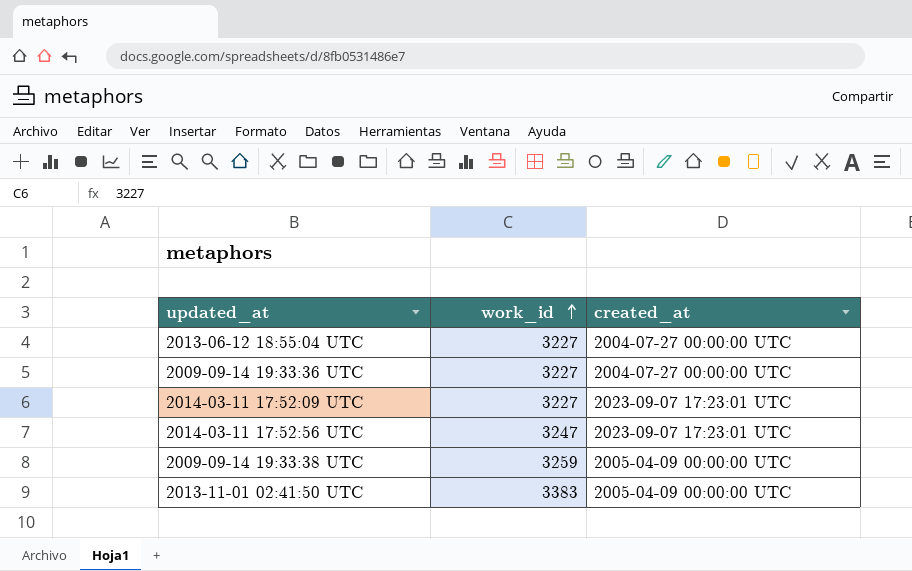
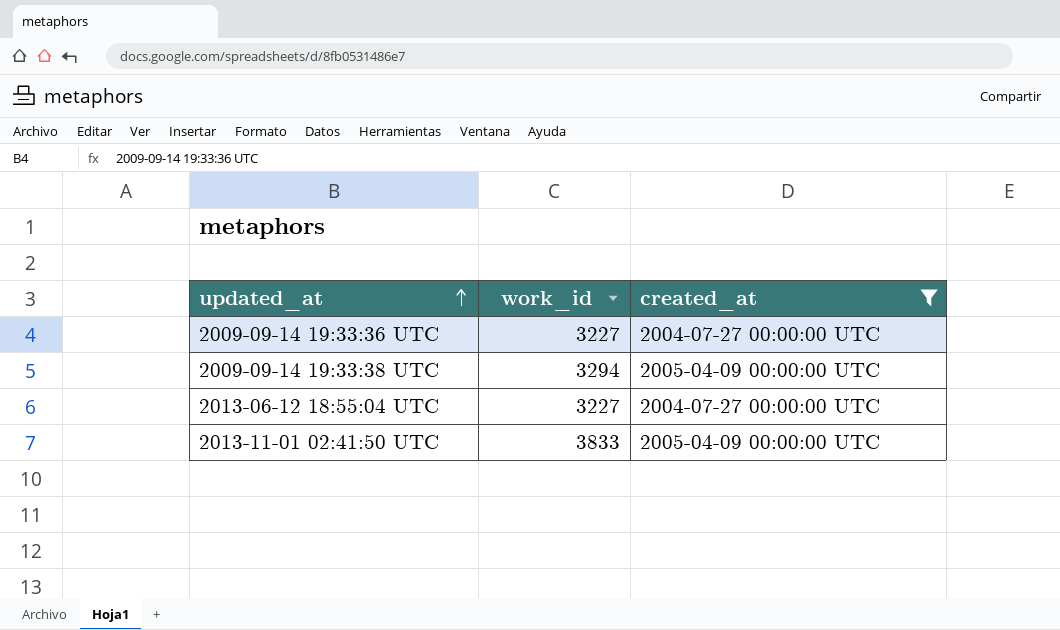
filter: none -> created_at != 2023-09-07 17:23:01 UTC
row order: work_id ascending -> updated_at ascending
2009-09-14 19:33:38 UTC | work_id: 3259 -> 3294
2013-11-01 02:41:50 UTC | work_id: 3383 -> 3833

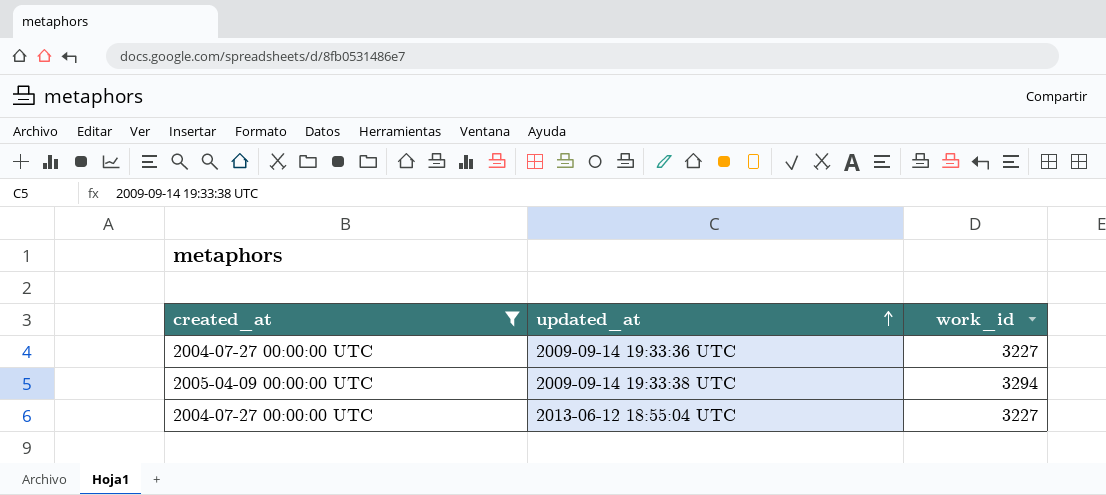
column created_at | position: 3 -> 1
row 2013-11-01 02:41:50 UTC: 3833 | 2005-04-09 00:00:00 UTC -> none

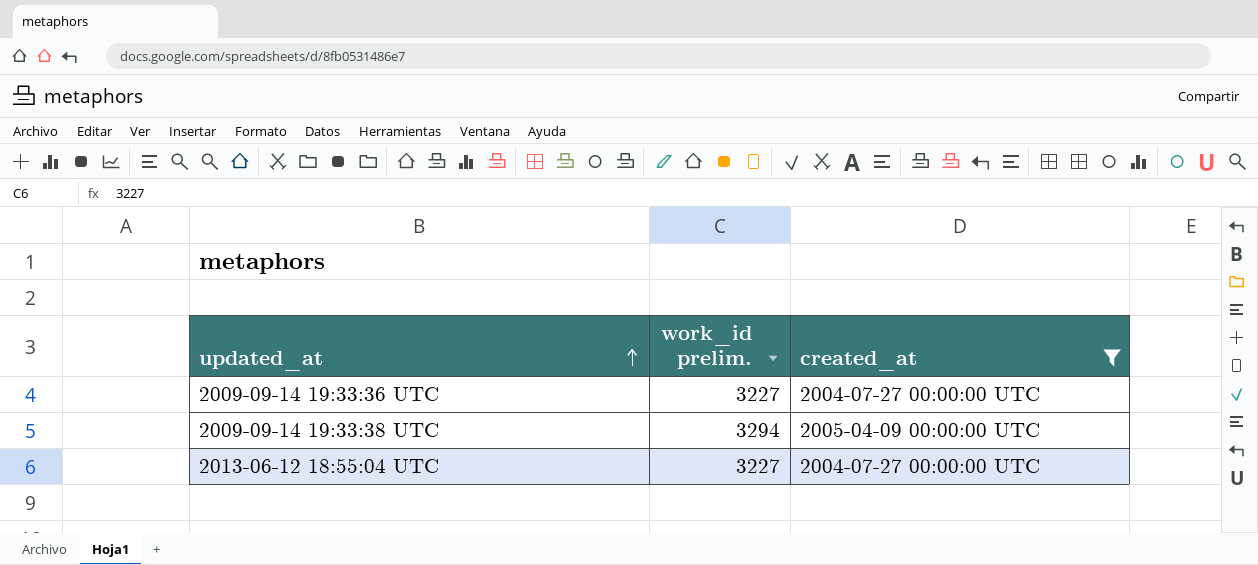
column name: work_id -> work_id prelim.
column created_at | position: 1 -> 3

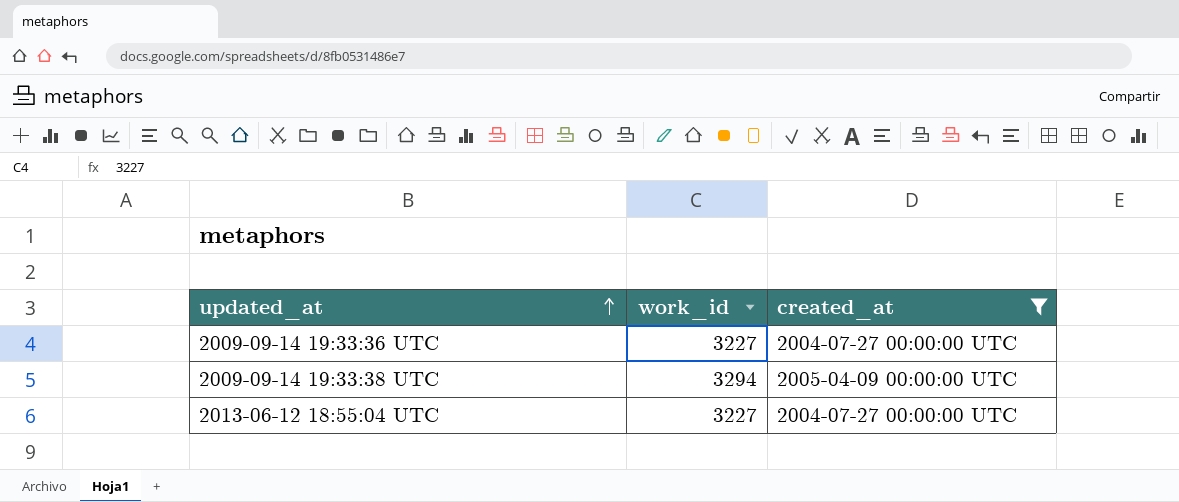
column name: work_id prelim. -> work_id

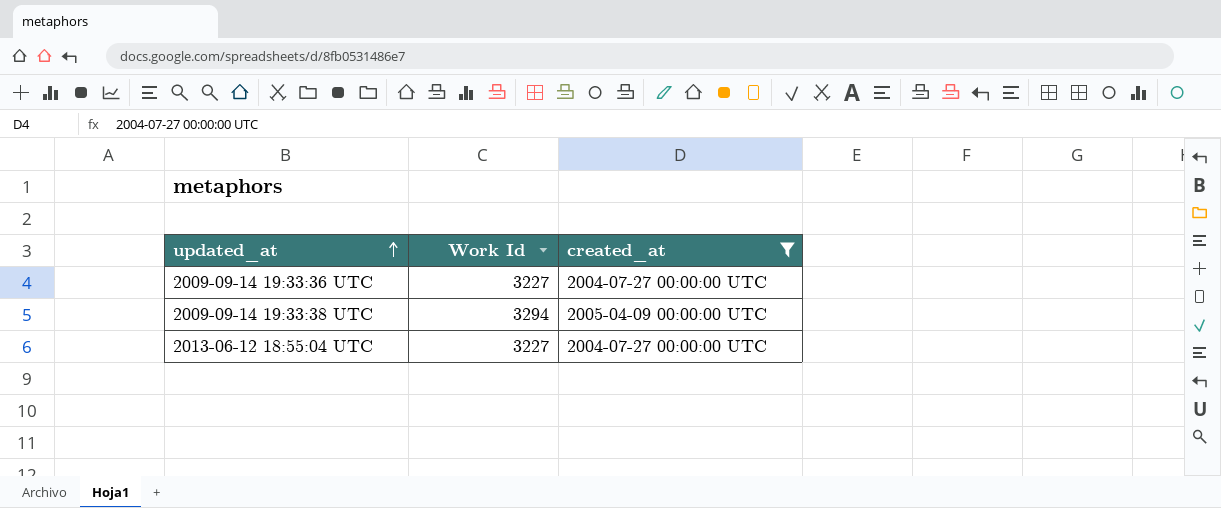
column name: work_id -> Work Id

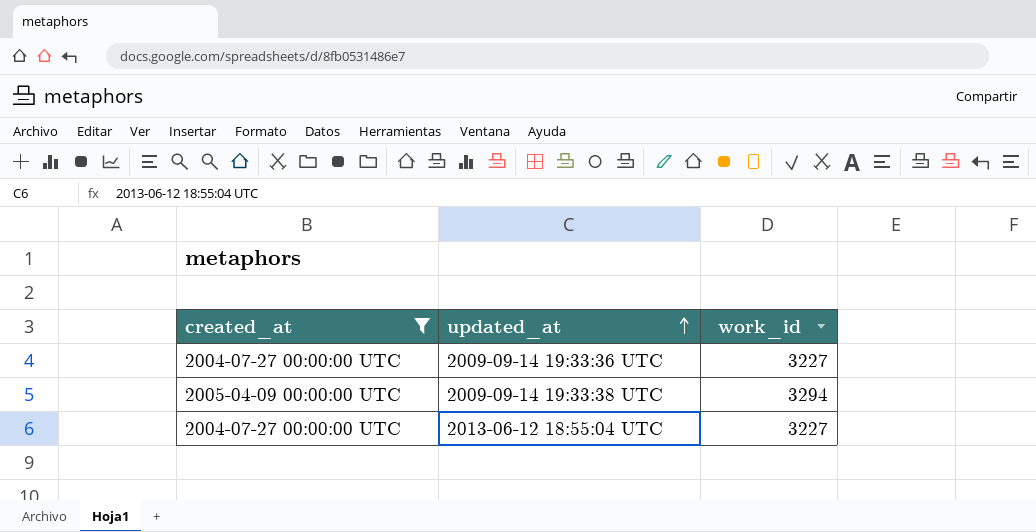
column created_at | position: 3 -> 1
column name: Work Id -> work_id

